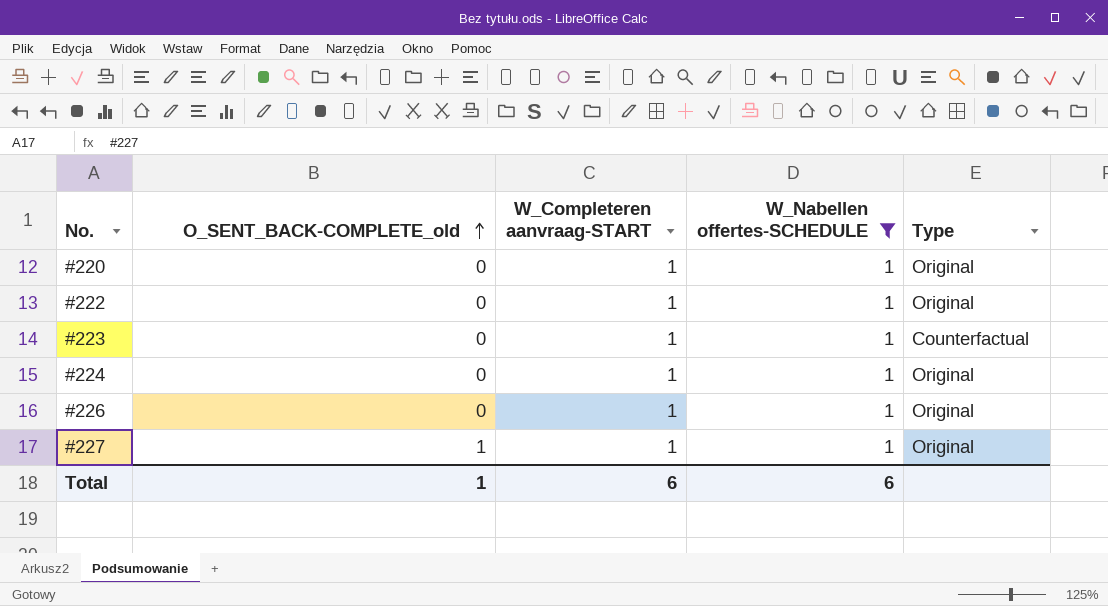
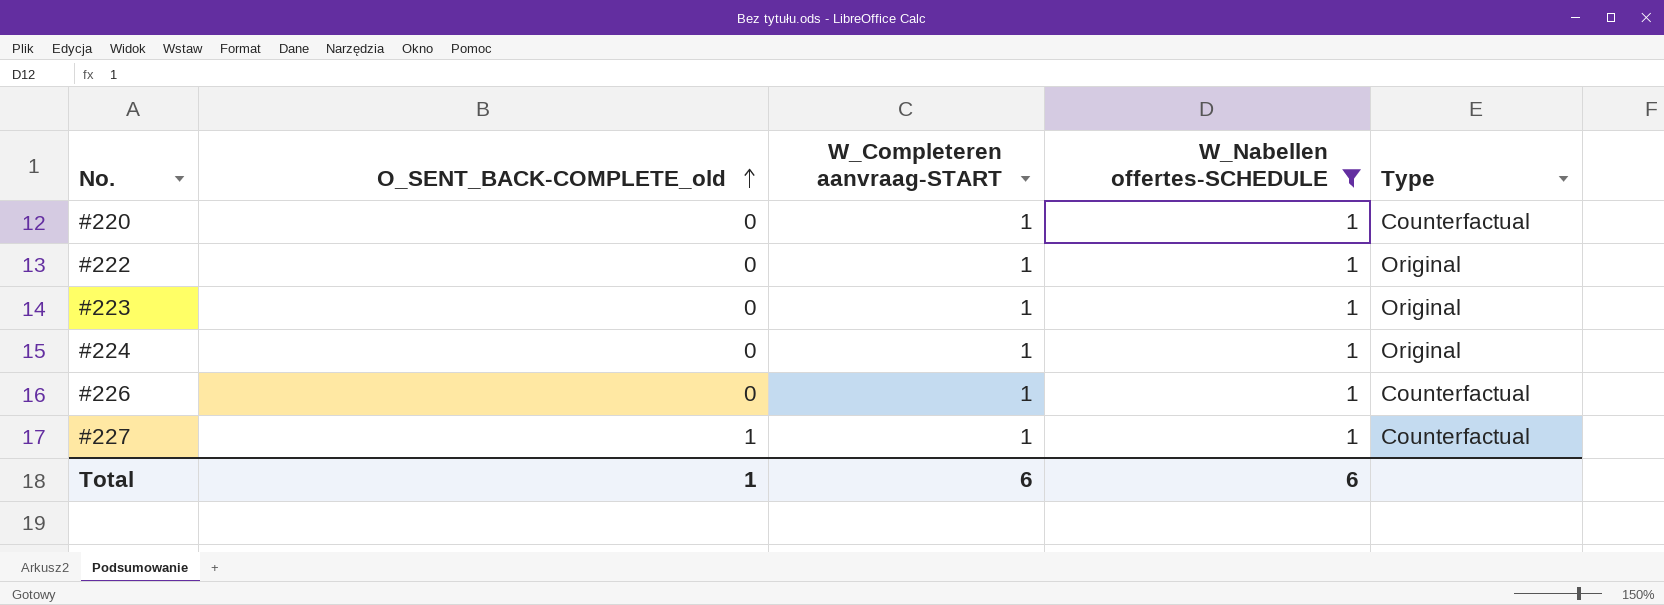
#220 | Type: Original -> Counterfactual
#223 | Type: Counterfactual -> Original
#226 | Type: Original -> Counterfactual
#227 | Type: Original -> Counterfactual

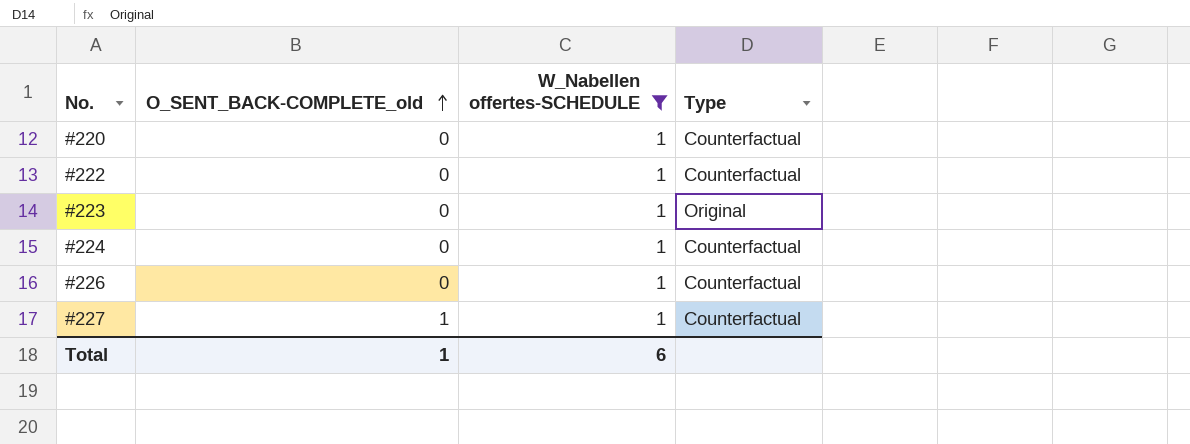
column W_Completeren aanvraag-START | position: 3 -> none
#222 | Type: Original -> Counterfactual
#224 | Type: Original -> Counterfactual

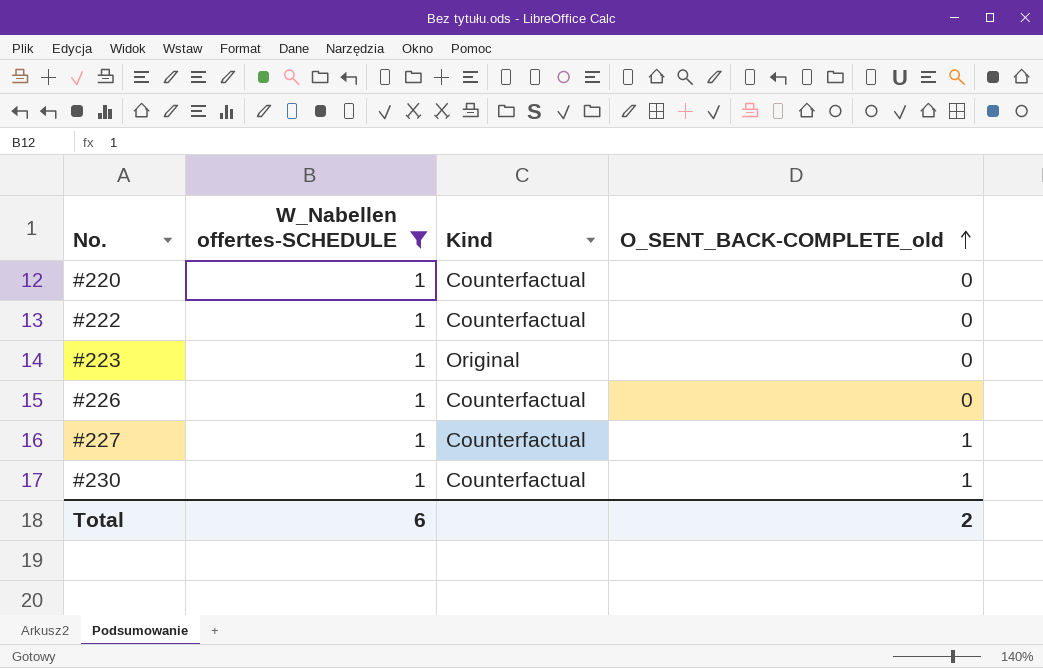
column name: Type -> Kind
column O_SENT_BACK-COMPLETE_old | position: 2 -> 4
row #224: 0 | 1 | Counterfactual -> none
row #230: none -> 1 | Counterfactual | 1
Total | O_SENT_BACK-COMPLETE_old: 1 -> 2

